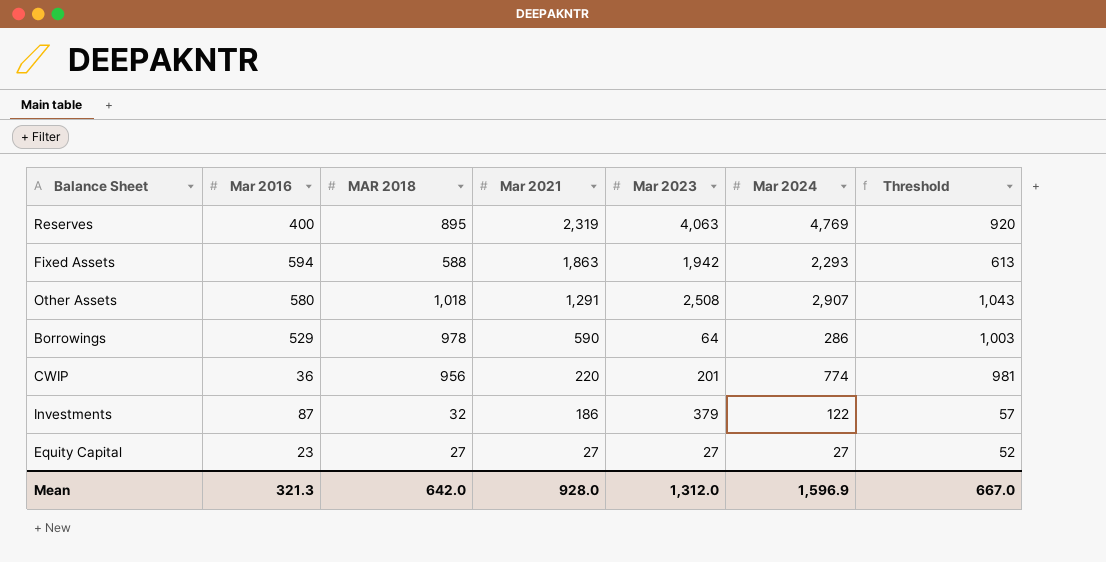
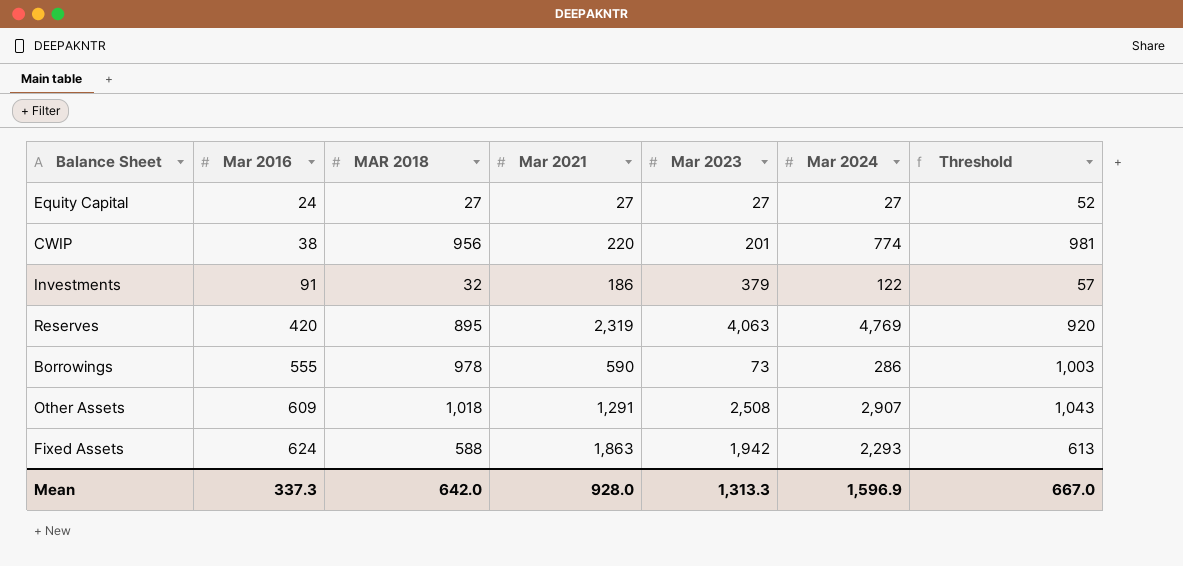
row order: Mar 2021 descending -> Mar 2016 ascending
Equity Capital | Mar 2016: 23 -> 24
CWIP | Mar 2016: 36 -> 38
Investments | Mar 2016: 87 -> 91
Reserves | Mar 2016: 400 -> 420
Borrowings | Mar 2016: 529 -> 555
Borrowings | Mar 2023: 64 -> 73
Other Assets | Mar 2016: 580 -> 609
Fixed Assets | Mar 2016: 594 -> 624
Mean | Mar 2016: 321.3 -> 337.3
Mean | Mar 2023: 1,312.0 -> 1,313.3

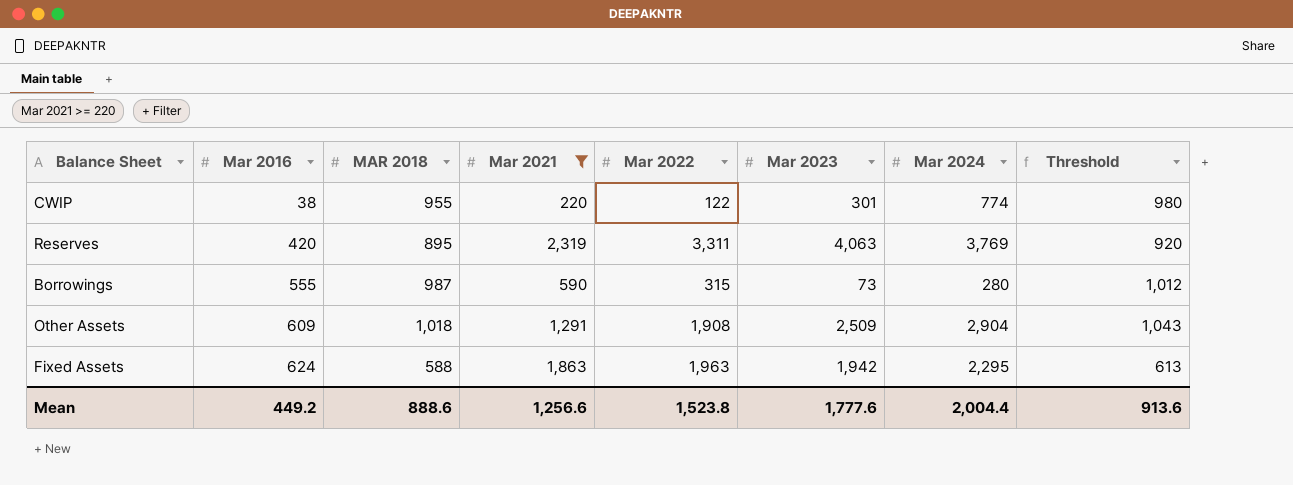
filter: none -> Mar 2021 >= 220
column Mar 2022 | position: none -> 5
CWIP | MAR 2018: 956 -> 955
CWIP | Mar 2023: 201 -> 301
CWIP | Threshold: 981 -> 980
Reserves | Mar 2024: 4,769 -> 3,769
Borrowings | MAR 2018: 978 -> 987
Borrowings | Mar 2024: 286 -> 280
Borrowings | Threshold: 1,003 -> 1,012
Other Assets | Mar 2023: 2,508 -> 2,509
Other Assets | Mar 2024: 2,907 -> 2,904
Fixed Assets | Mar 2024: 2,293 -> 2,295
Mean | Mar 2016: 337.3 -> 449.2
Mean | MAR 2018: 642.0 -> 888.6
Mean | Mar 2021: 928.0 -> 1,256.6
Mean | Mar 2023: 1,313.3 -> 1,777.6
Mean | Mar 2024: 1,596.9 -> 2,004.4
Mean | Threshold: 667.0 -> 913.6

